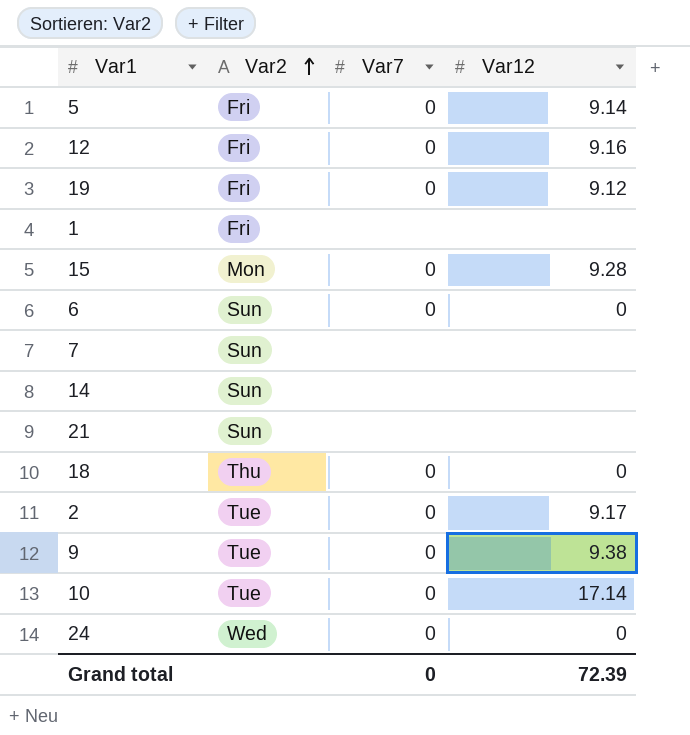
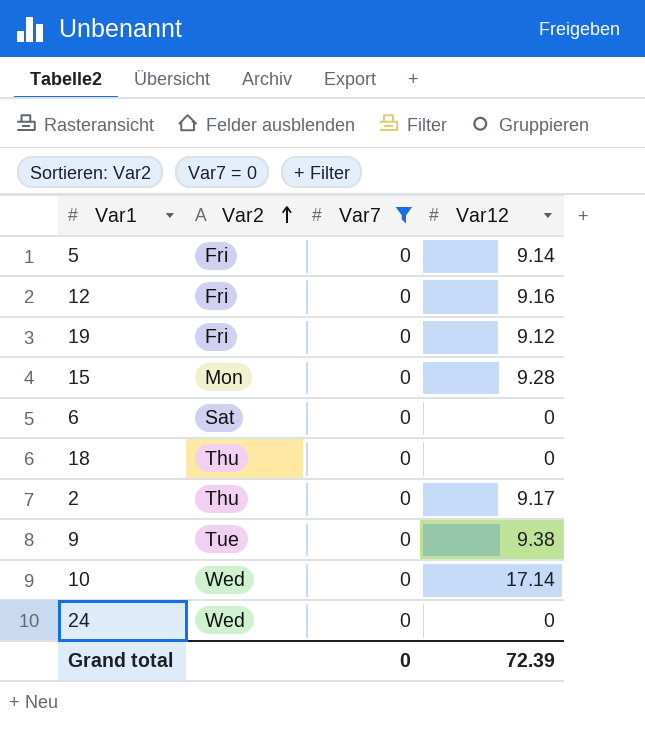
filter: none -> Var7 = 0
6 | Var2: Sun -> Sat
2 | Var2: Tue -> Thu
10 | Var2: Tue -> Wed

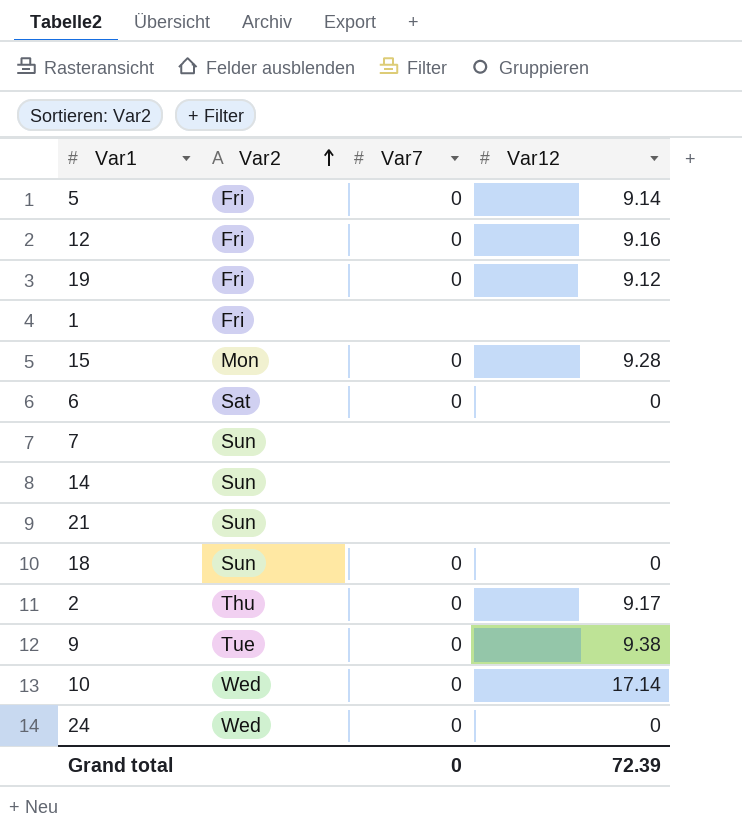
filter: Var7 = 0 -> none
18 | Var2: Thu -> Sun

